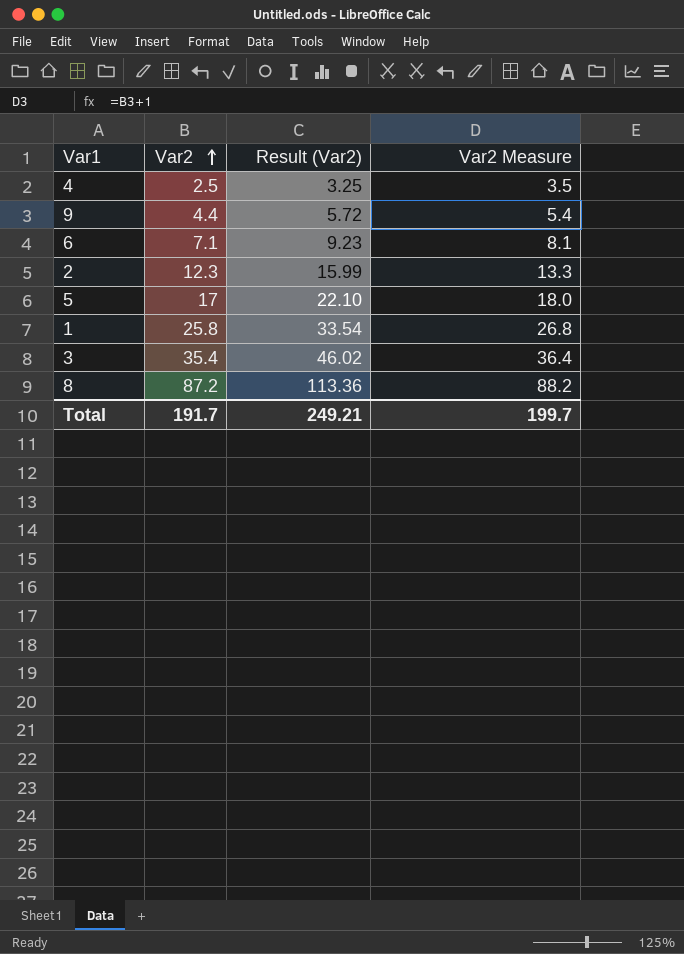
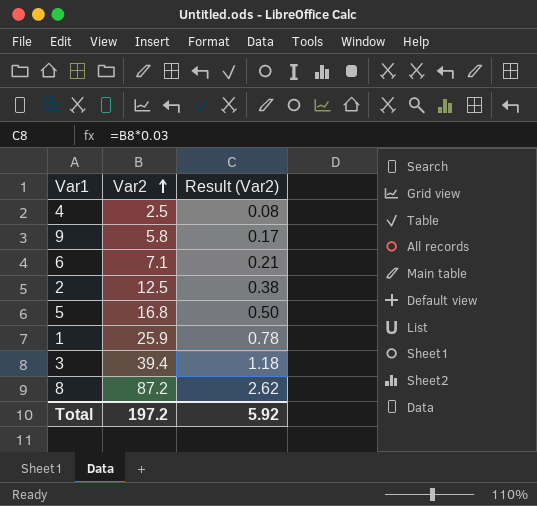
column Var2 Measure | formula: [Var2] + 1 -> none
column Result (Var2) | formula: [Var2] * 1.3 -> [Var2] * 0.03
9 | Var2: 4.4 -> 5.8
2 | Var2: 12.3 -> 12.5
5 | Var2: 17 -> 16.8
1 | Var2: 25.8 -> 25.9
3 | Var2: 35.4 -> 39.4
Total | Var2: 191.7 -> 197.2
Total | Result (Var2): 249.21 -> 5.92

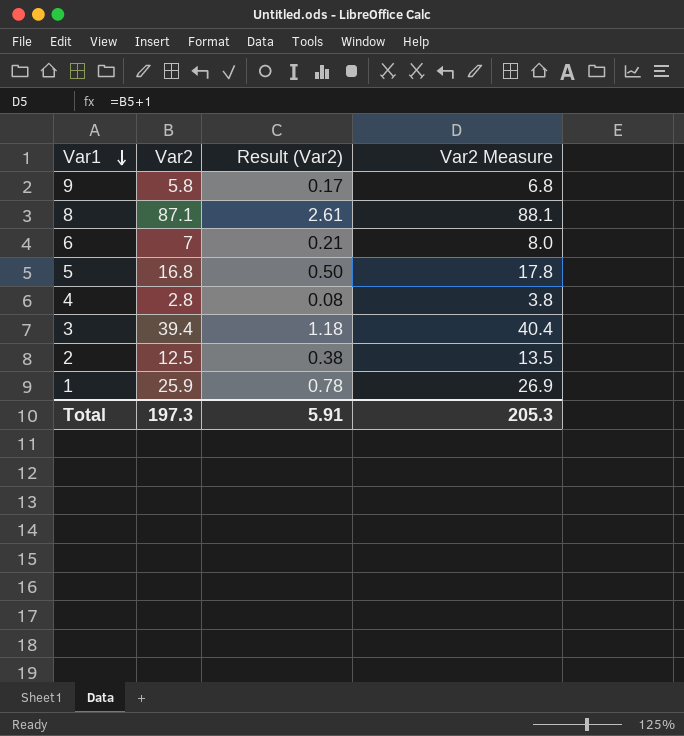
row order: Var2 ascending -> Var1 descending
column Var2 Measure | formula: none -> [Var2] + 1
8 | Var2: 87.2 -> 87.1
8 | Result (Var2): 2.62 -> 2.61
6 | Var2: 7.1 -> 7
4 | Var2: 2.5 -> 2.8
Total | Var2: 197.2 -> 197.3
Total | Result (Var2): 5.92 -> 5.91

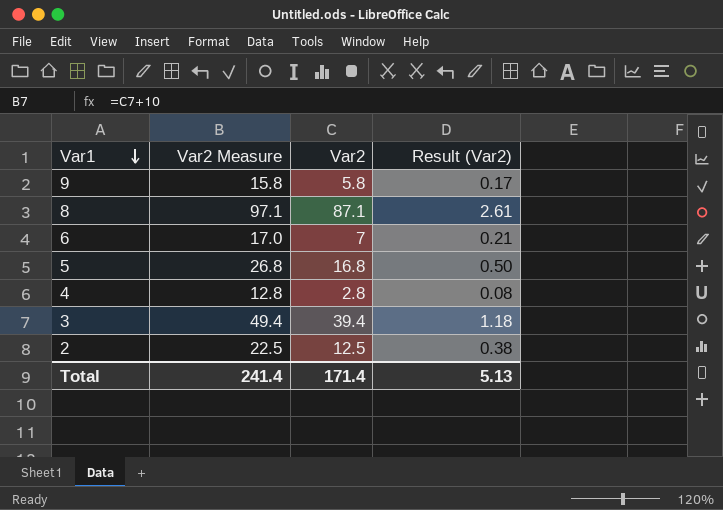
column Var2 Measure | formula: [Var2] + 1 -> [Var2] + 10
column Var2 Measure | position: 4 -> 2
row 1: 25.9 | 0.78 | 26.9 -> none
Total | Var2 Measure: 205.3 -> 241.4
Total | Var2: 197.3 -> 171.4
Total | Result (Var2): 5.91 -> 5.13

